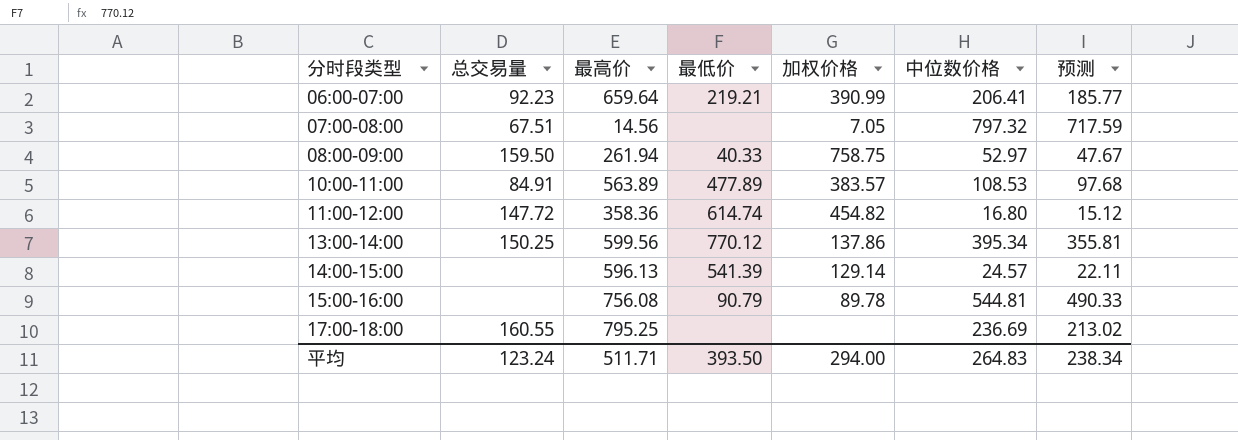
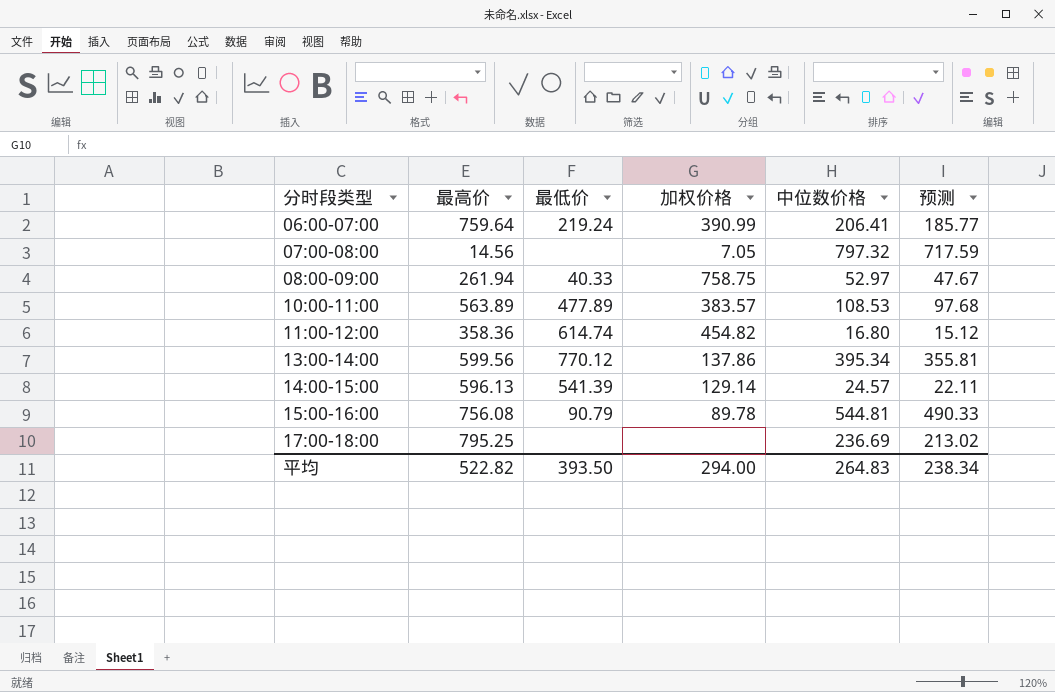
column 总交易量 | position: 2 -> none
06:00-07:00 | 最高价: 659.64 -> 759.64
06:00-07:00 | 最低价: 219.21 -> 219.24
平均 | 最高价: 511.71 -> 522.82

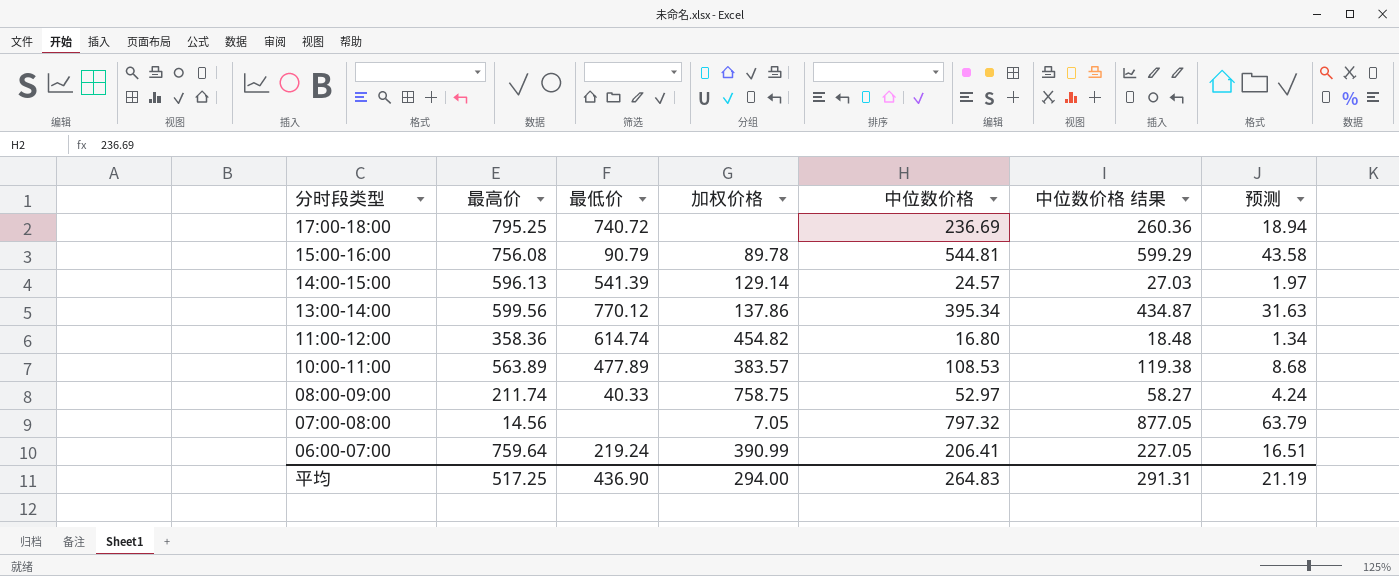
row order: 分时段类型 ascending -> 分时段类型 descending
column 中位数价格 结果 | formula: none -> [中位数价格] * 1.1
column 预测 | formula: [中位数价格] * 0.9 -> [中位数价格] * 0.08
17:00-18:00 | 最低价: none -> 740.72
08:00-09:00 | 最高价: 261.94 -> 211.74
平均 | 最高价: 522.82 -> 517.25
平均 | 最低价: 393.50 -> 436.90
平均 | 预测: 238.34 -> 21.19

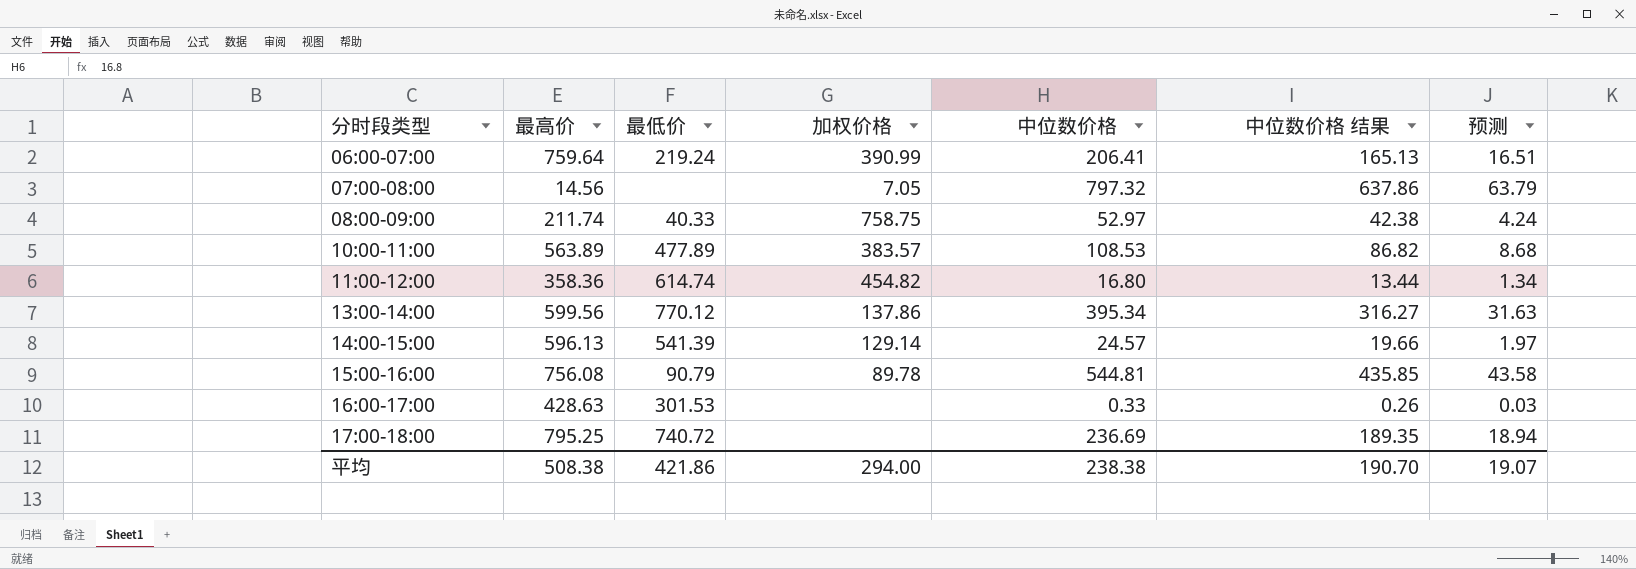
row order: 分时段类型 descending -> 分时段类型 ascending
column 中位数价格 结果 | formula: [中位数价格] * 1.1 -> [中位数价格] * 0.8
row 16:00-17:00: none -> 428.63 | 301.53 | none | 0.33 | 0.26 | 0.03
平均 | 最高价: 517.25 -> 508.38
平均 | 最低价: 436.90 -> 421.86
平均 | 中位数价格: 264.83 -> 238.38
平均 | 中位数价格 结果: 291.31 -> 190.70
平均 | 预测: 21.19 -> 19.07

